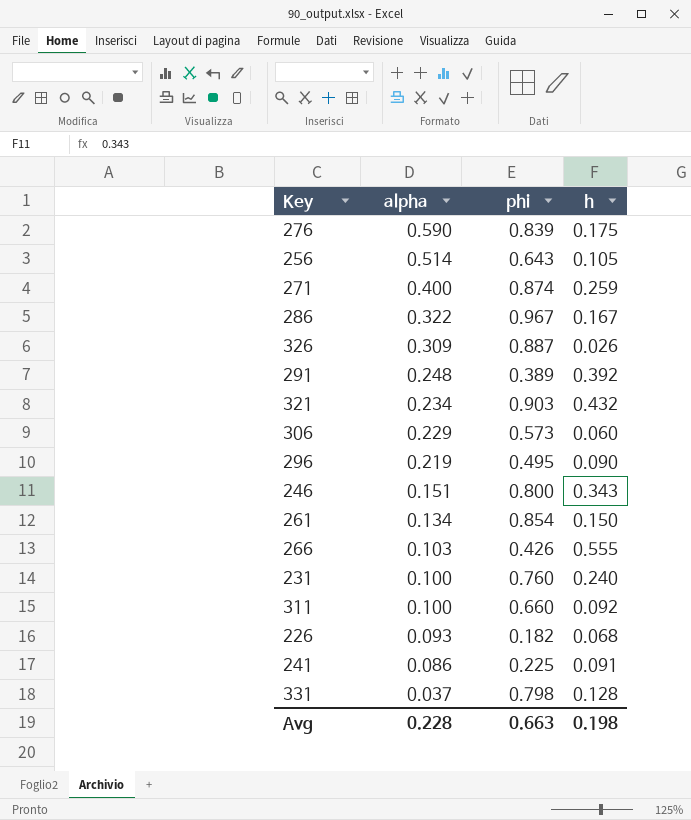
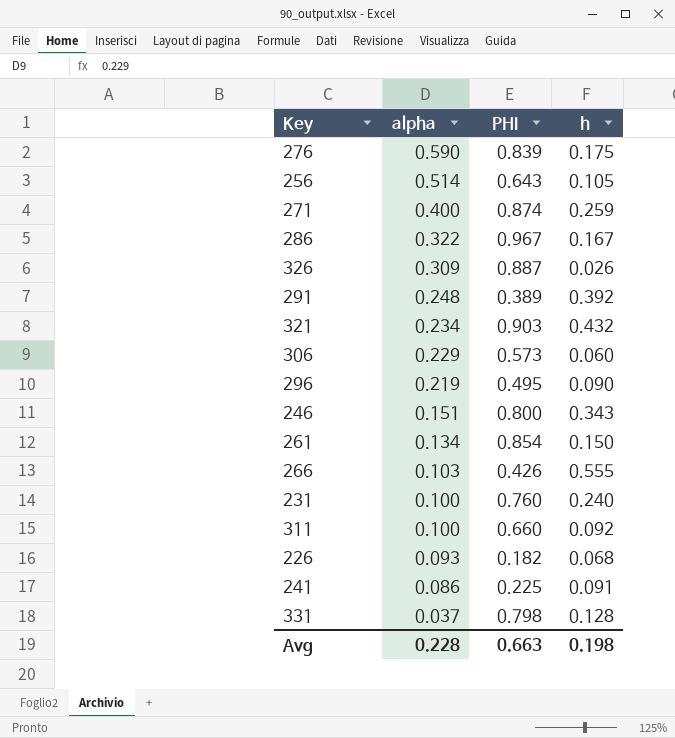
column name: phi -> PHI

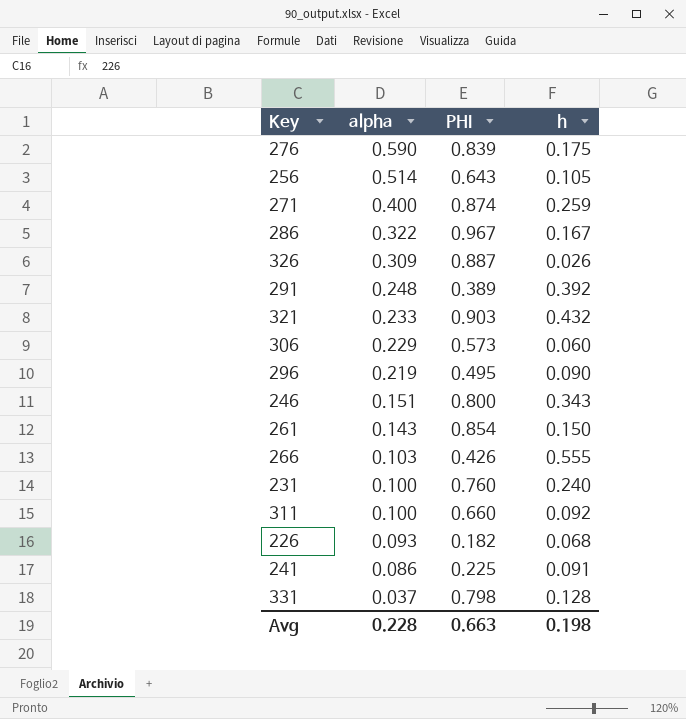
321 | alpha: 0.234 -> 0.233
261 | alpha: 0.134 -> 0.143

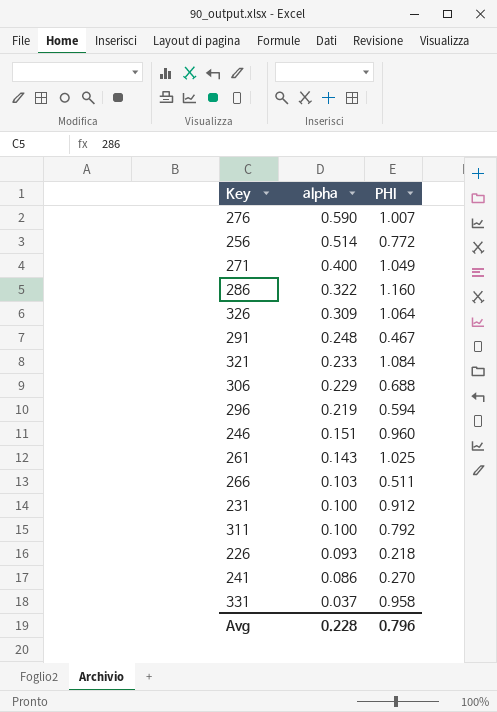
column h | position: 4 -> none
276 | PHI: 0.839 -> 1.007
256 | PHI: 0.643 -> 0.772
271 | PHI: 0.874 -> 1.049
286 | PHI: 0.967 -> 1.160
326 | PHI: 0.887 -> 1.064
291 | PHI: 0.389 -> 0.467
321 | PHI: 0.903 -> 1.084
306 | PHI: 0.573 -> 0.688
296 | PHI: 0.495 -> 0.594
246 | PHI: 0.800 -> 0.960
261 | PHI: 0.854 -> 1.025
266 | PHI: 0.426 -> 0.511
231 | PHI: 0.760 -> 0.912
311 | PHI: 0.660 -> 0.792
226 | PHI: 0.182 -> 0.218
241 | PHI: 0.225 -> 0.270
331 | PHI: 0.798 -> 0.958
Avg | PHI: 0.663 -> 0.796

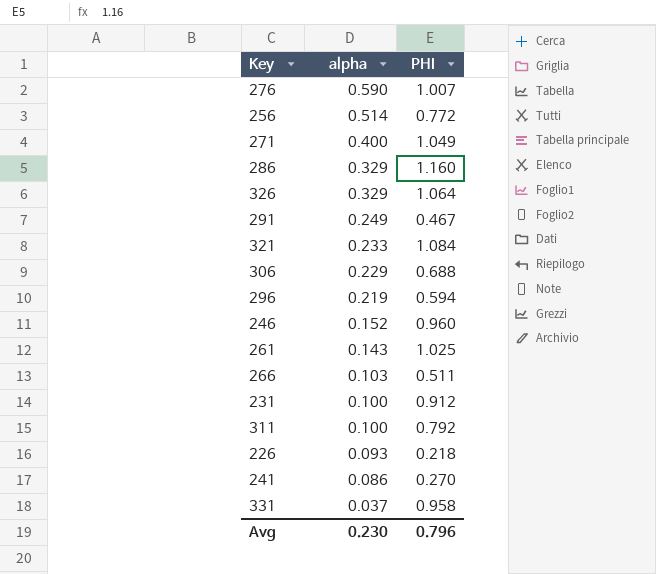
286 | alpha: 0.322 -> 0.329
326 | alpha: 0.309 -> 0.329
291 | alpha: 0.248 -> 0.249
246 | alpha: 0.151 -> 0.152
Avg | alpha: 0.228 -> 0.230

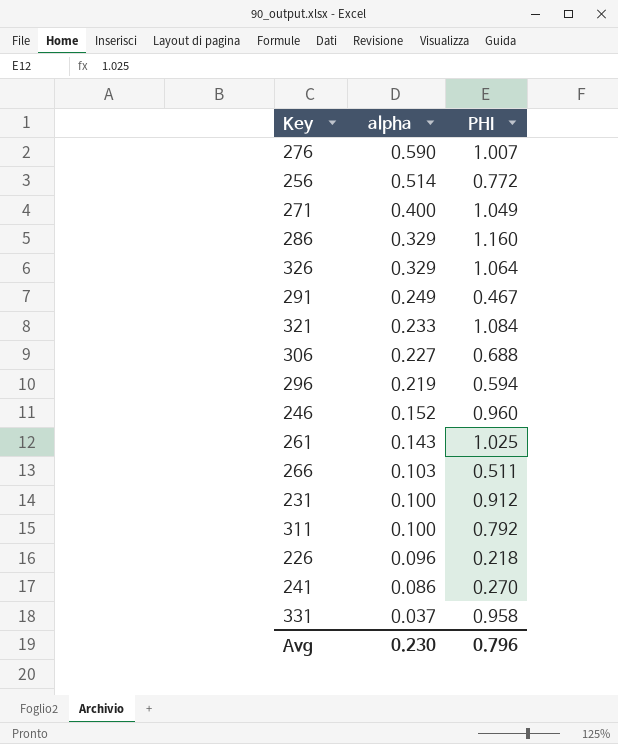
306 | alpha: 0.229 -> 0.227
226 | alpha: 0.093 -> 0.096

